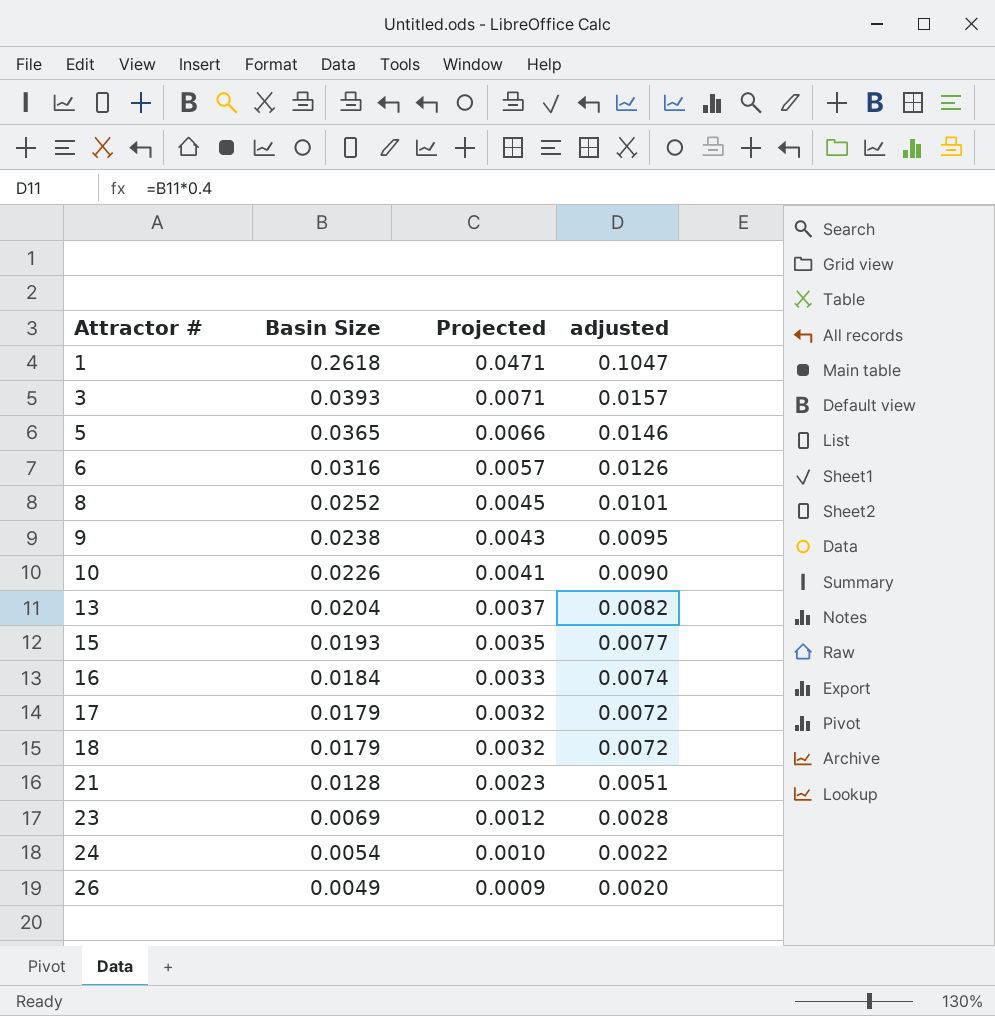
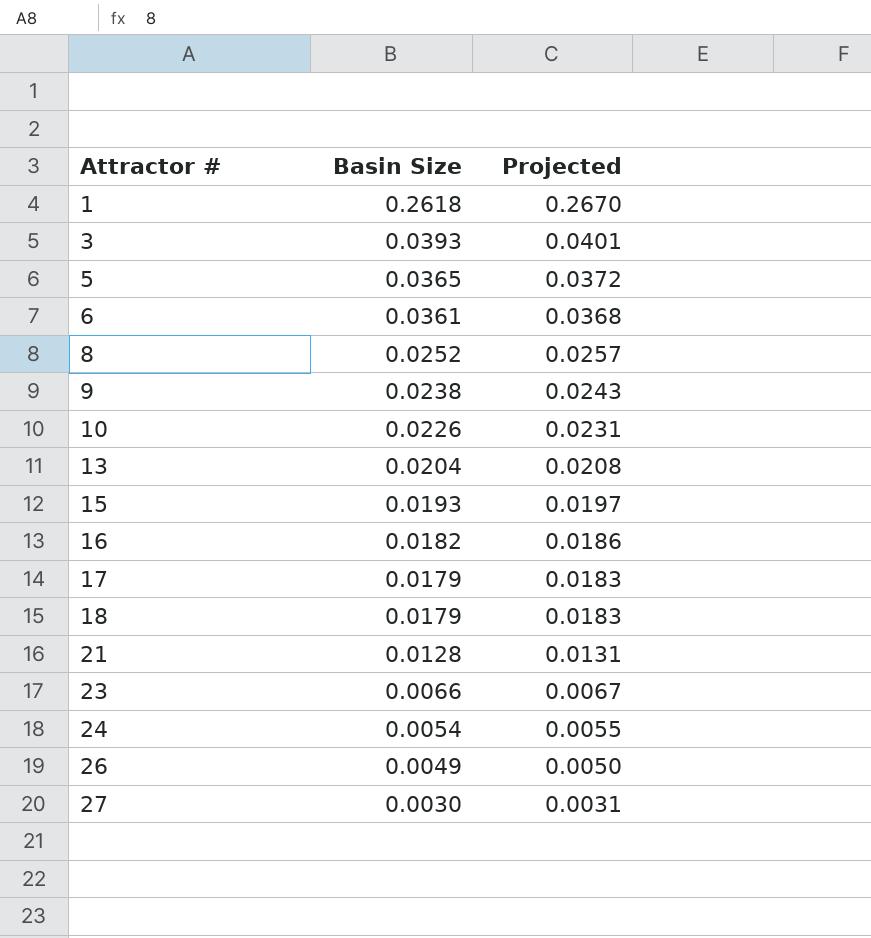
column adjusted | formula: [Basin Size] * 0.4 -> none
column Projected | formula: [Basin Size] * 0.18 -> [Basin Size] * 1.02
6 | Basin Size: 0.0316 -> 0.0361
16 | Basin Size: 0.0184 -> 0.0182
23 | Basin Size: 0.0069 -> 0.0066
row 27: none -> 0.0030 | 0.0031

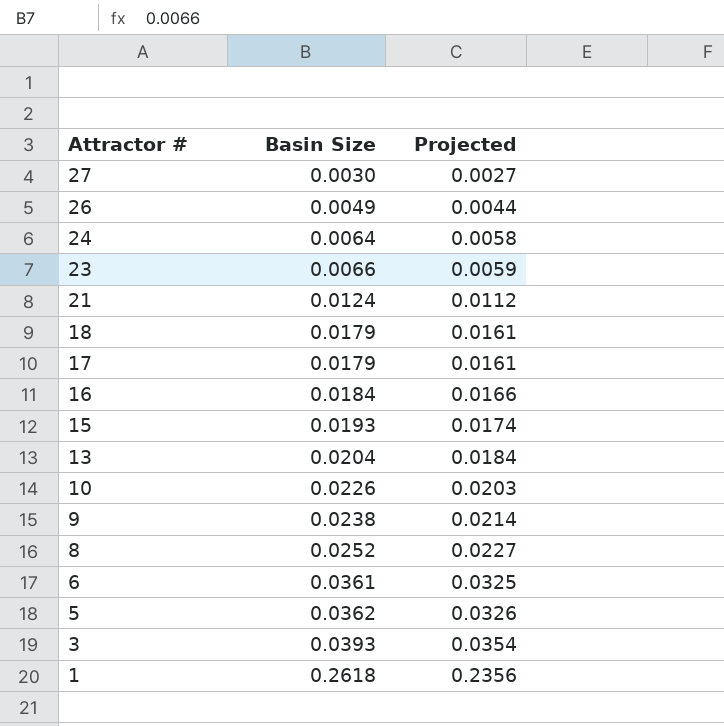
row order: Attractor # ascending -> Attractor # descending
column Projected | formula: [Basin Size] * 1.02 -> [Basin Size] * 0.9
24 | Basin Size: 0.0054 -> 0.0064
21 | Basin Size: 0.0128 -> 0.0124
16 | Basin Size: 0.0182 -> 0.0184
5 | Basin Size: 0.0365 -> 0.0362

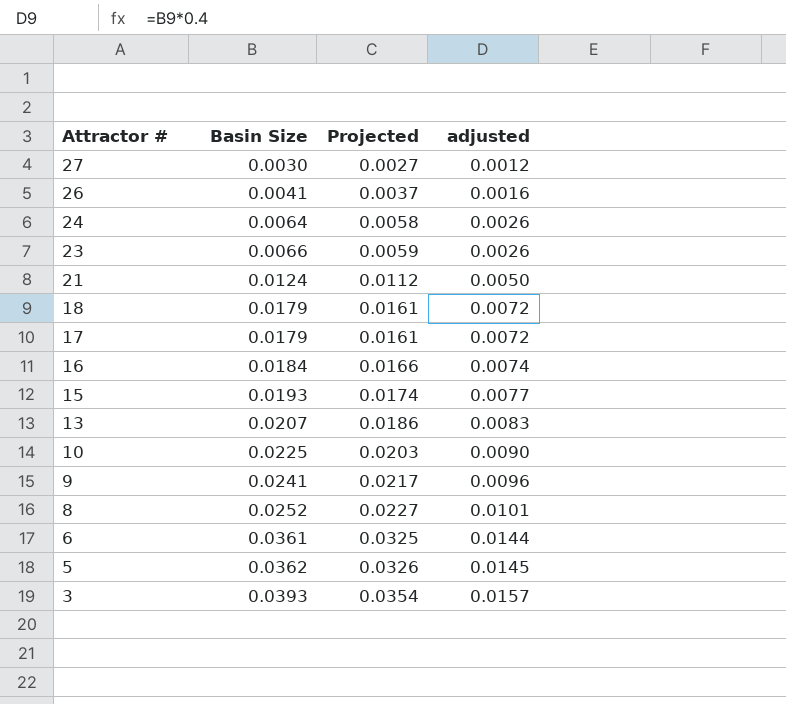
column adjusted | formula: none -> [Basin Size] * 0.4
row 1: 0.2618 | 0.2356 -> none
26 | Basin Size: 0.0049 -> 0.0041
26 | Projected: 0.0044 -> 0.0037
13 | Basin Size: 0.0204 -> 0.0207
13 | Projected: 0.0184 -> 0.0186
10 | Basin Size: 0.0226 -> 0.0225
9 | Basin Size: 0.0238 -> 0.0241
9 | Projected: 0.0214 -> 0.0217

